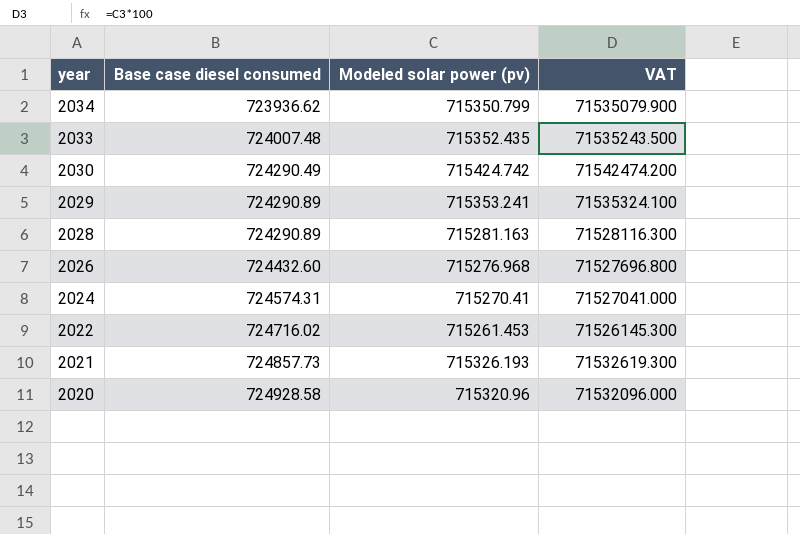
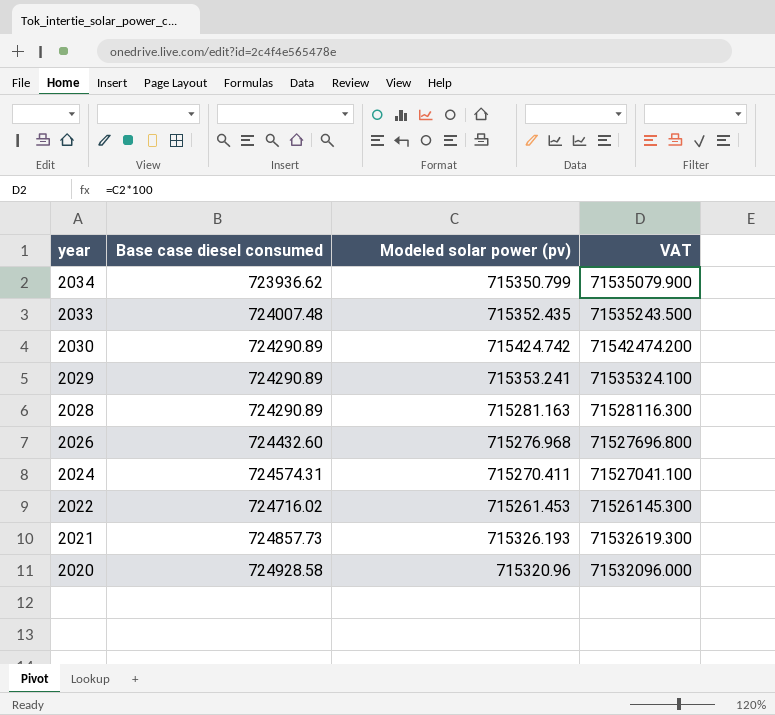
2030 | Base case diesel consumed: 724290.49 -> 724290.89
2024 | Modeled solar power (pv): 715270.41 -> 715270.411
2024 | VAT: 71527041.000 -> 71527041.100

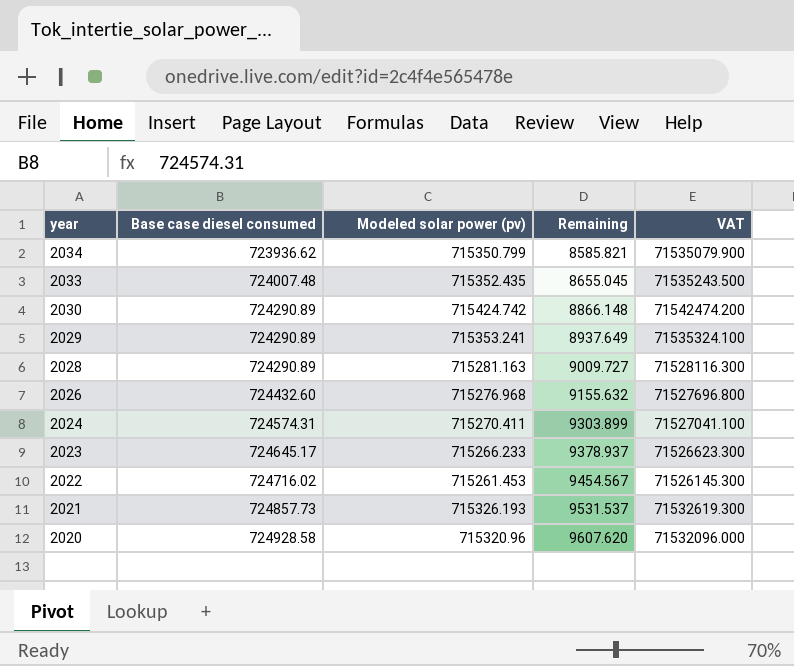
column Remaining | formula: none -> [Base case diesel consumed] - [Modeled solar power (pv)]
row 2023: none -> 724645.17 | 715266.233 | 9378.937 | 71526623.300

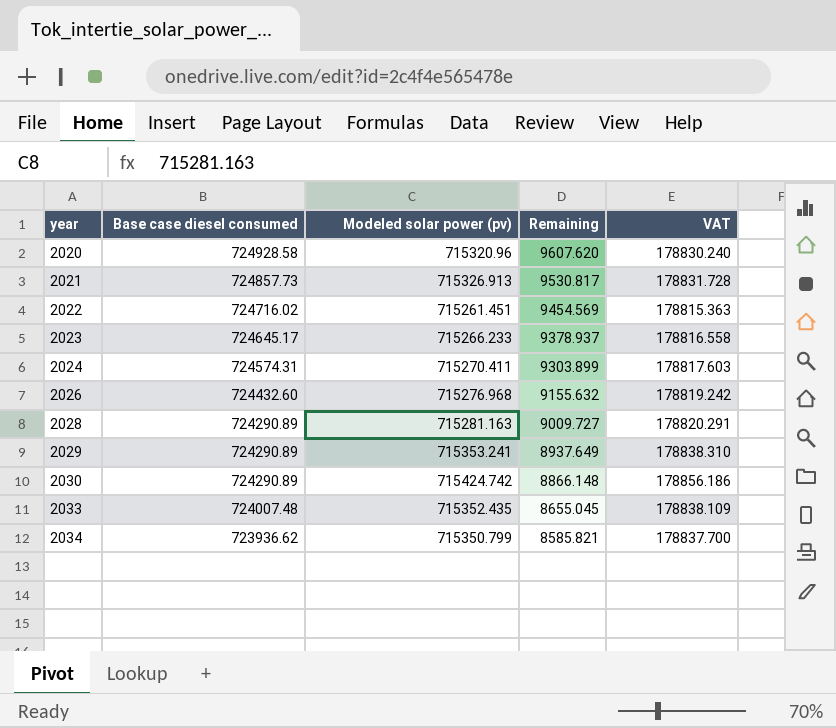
row order: year descending -> year ascending
column VAT | formula: [Modeled solar power (pv)] * 100 -> [Modeled solar power (pv)] * 0.25
2021 | Modeled solar power (pv): 715326.193 -> 715326.913
2021 | Remaining: 9531.537 -> 9530.817
2022 | Modeled solar power (pv): 715261.453 -> 715261.451
2022 | Remaining: 9454.567 -> 9454.569

